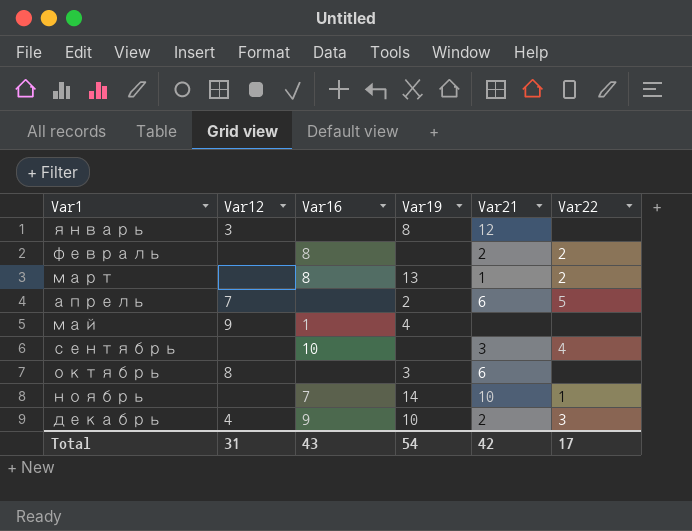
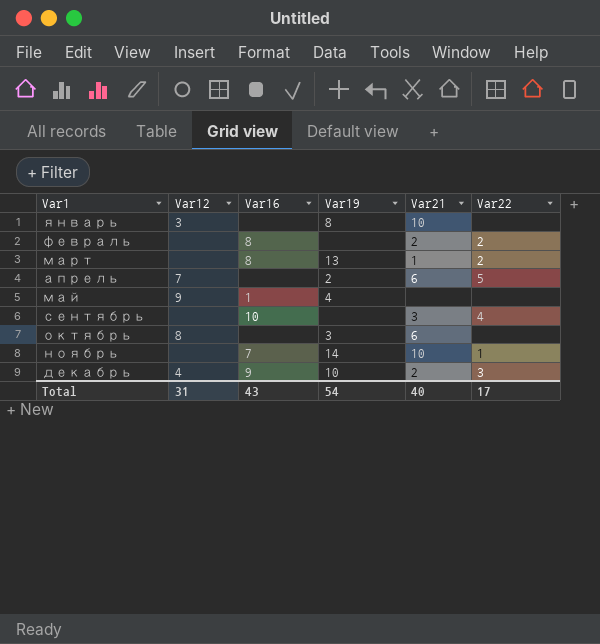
январь | Var21: 12 -> 10
Total | Var21: 42 -> 40

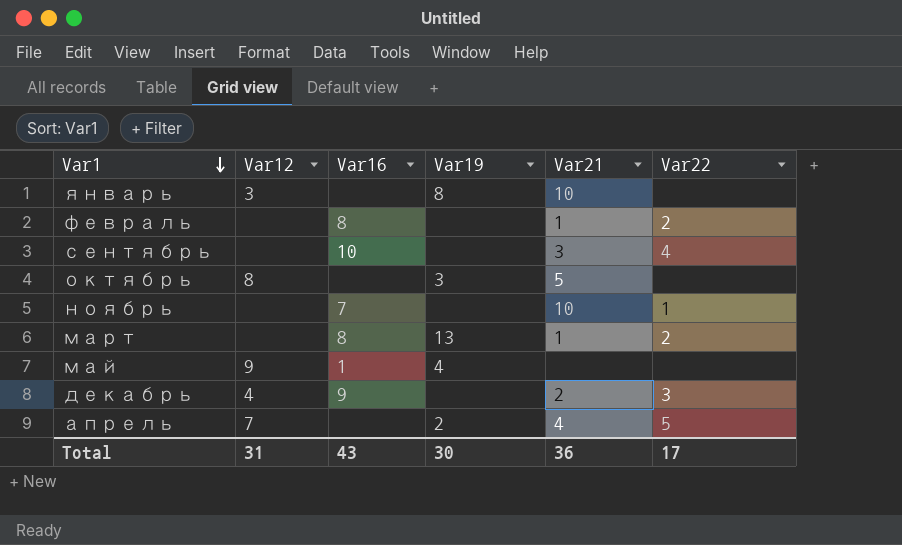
row order: none -> Var1 descending
февраль | Var21: 2 -> 1
октябрь | Var21: 6 -> 5
ноябрь | Var19: 14 -> none
декабрь | Var19: 10 -> none
апрель | Var21: 6 -> 4
Total | Var19: 54 -> 30
Total | Var21: 40 -> 36

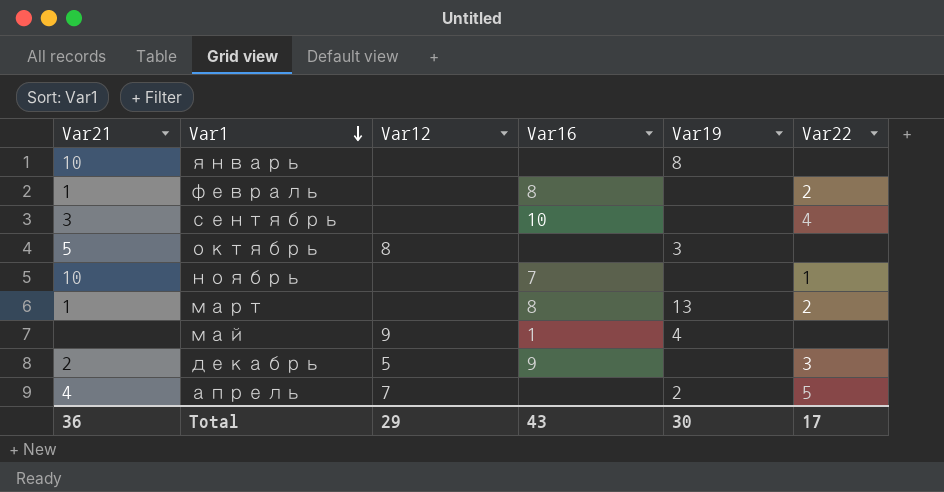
column Var21 | position: 5 -> 1
январь | Var12: 3 -> none
декабрь | Var12: 4 -> 5
Total | Var12: 31 -> 29

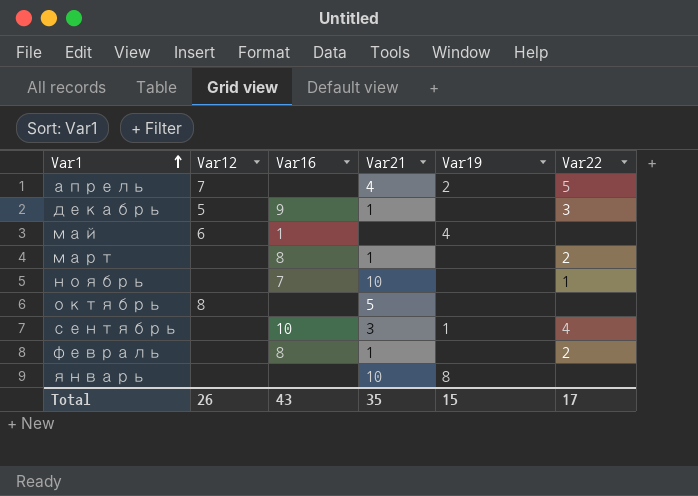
row order: Var1 descending -> Var1 ascending
column Var21 | position: 1 -> 4
декабрь | Var21: 2 -> 1
май | Var12: 9 -> 6
март | Var19: 13 -> none
октябрь | Var19: 3 -> none
сентябрь | Var19: none -> 1
Total | Var12: 29 -> 26
Total | Var21: 36 -> 35
Total | Var19: 30 -> 15

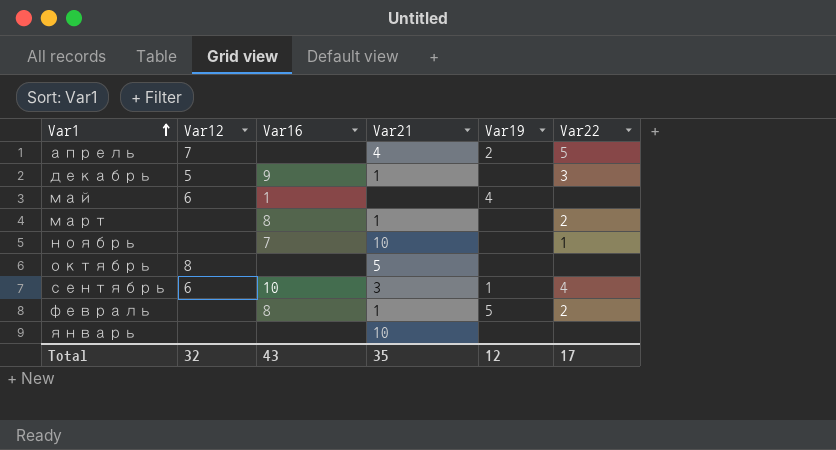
сентябрь | Var12: none -> 6
февраль | Var19: none -> 5
январь | Var19: 8 -> none
Total | Var12: 26 -> 32
Total | Var19: 15 -> 12

